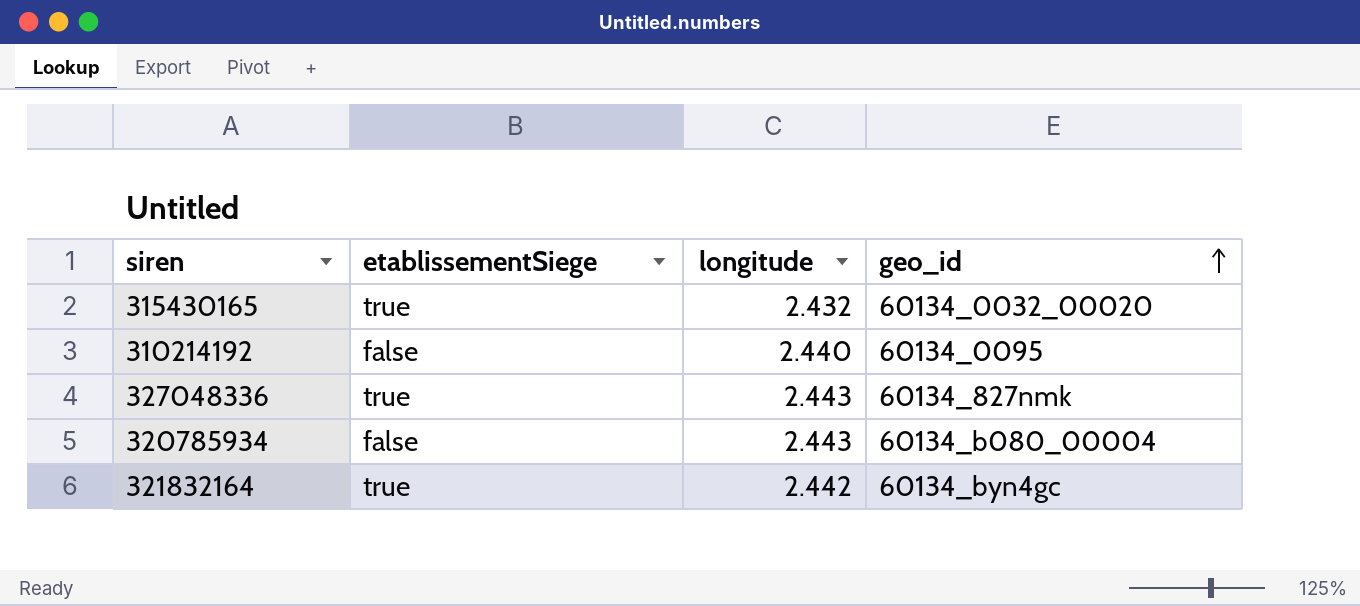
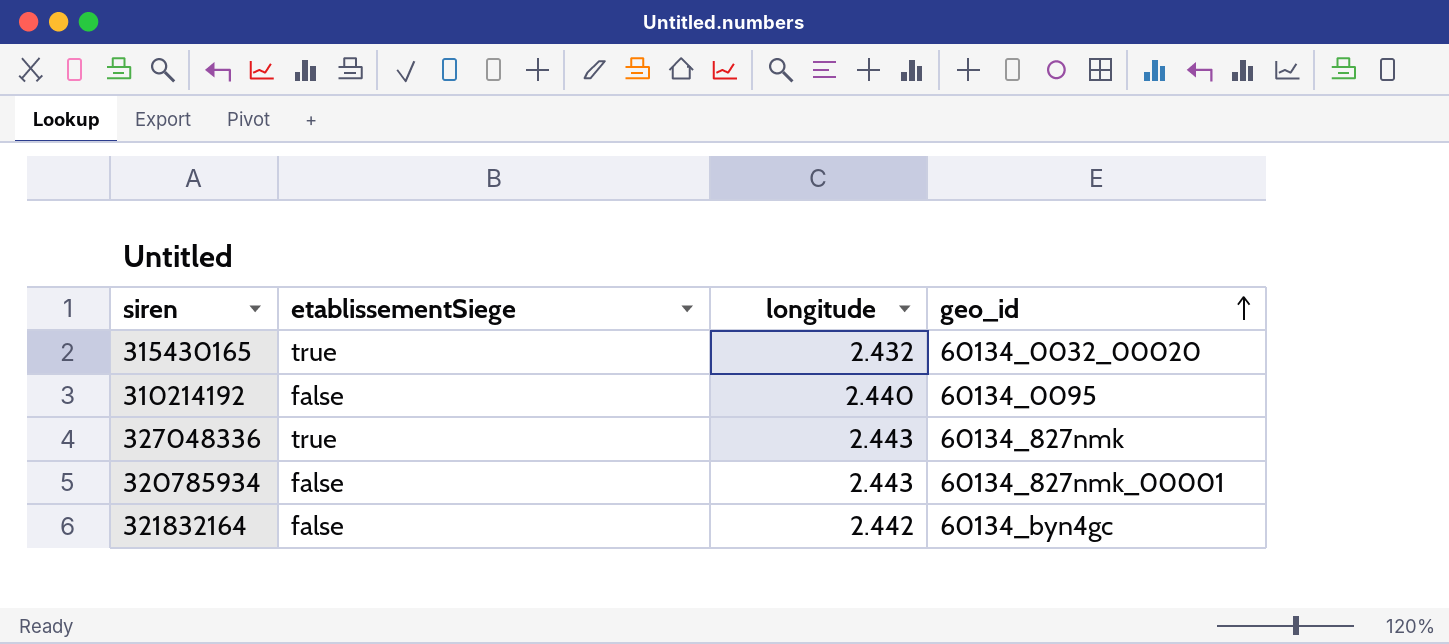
320785934 | geo_id: 60134_b080_00004 -> 60134_827nmk_00001
321832164 | etablissementSiege: true -> false

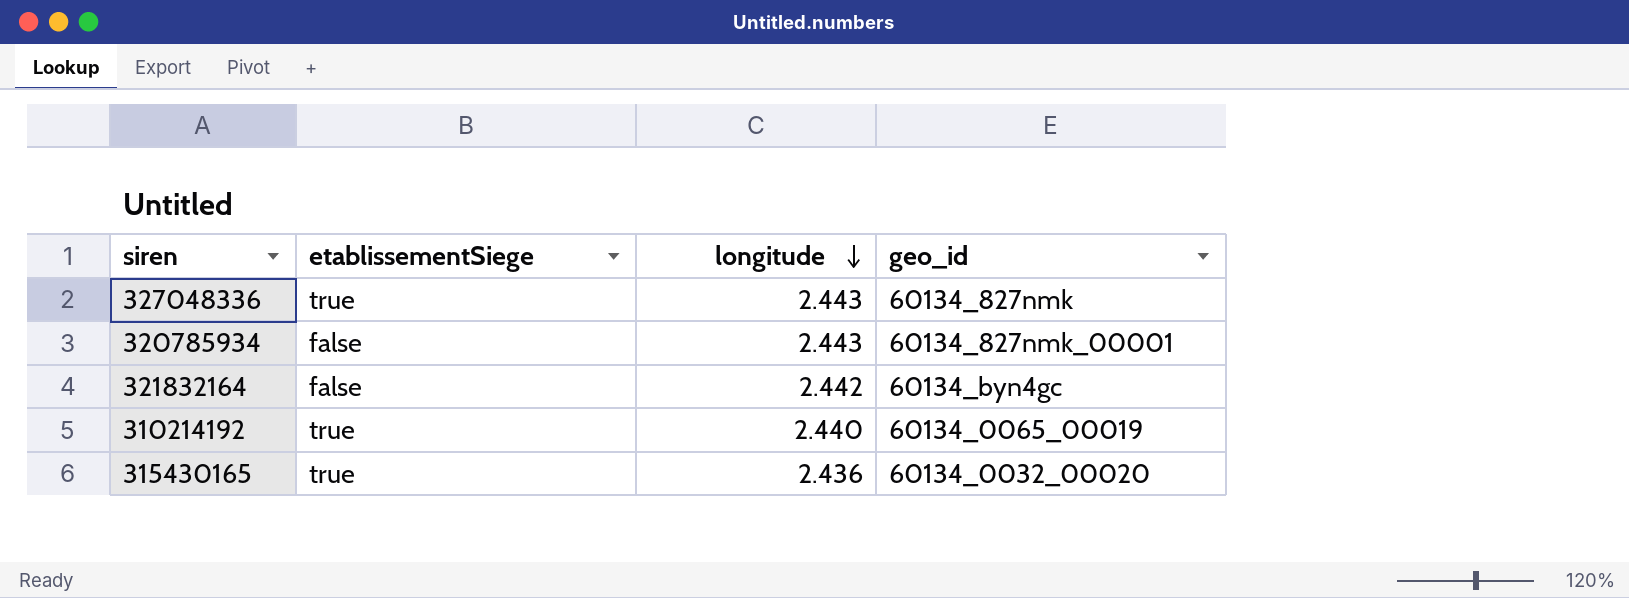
row order: geo_id ascending -> longitude descending
310214192 | etablissementSiege: false -> true
310214192 | geo_id: 60134_0095 -> 60134_0065_00019
315430165 | longitude: 2.432 -> 2.436

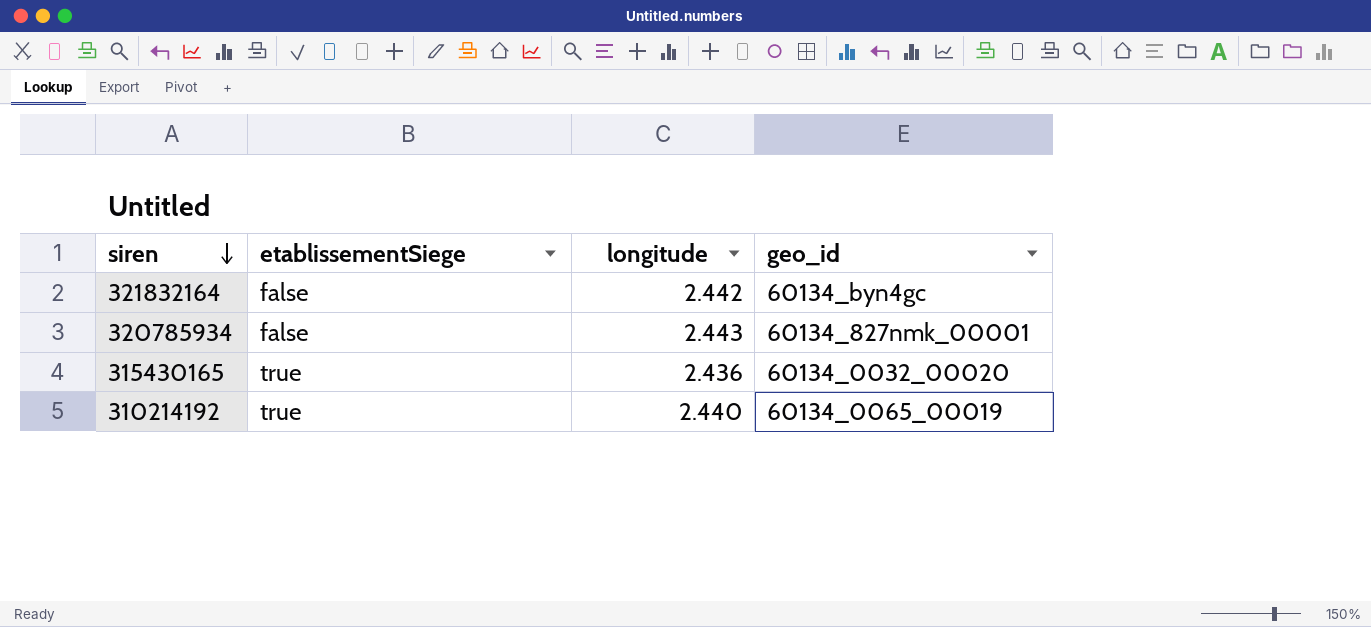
row order: longitude descending -> siren descending
row 327048336: true | 2.443 | 60134_827nmk -> none

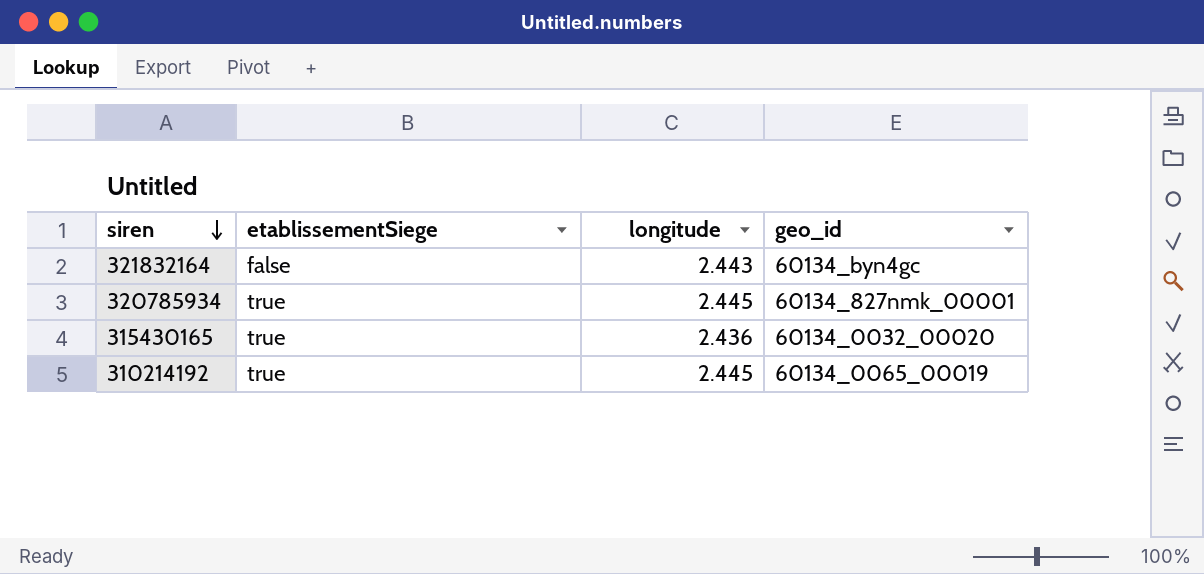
321832164 | longitude: 2.442 -> 2.443
320785934 | etablissementSiege: false -> true
320785934 | longitude: 2.443 -> 2.445
310214192 | longitude: 2.440 -> 2.445

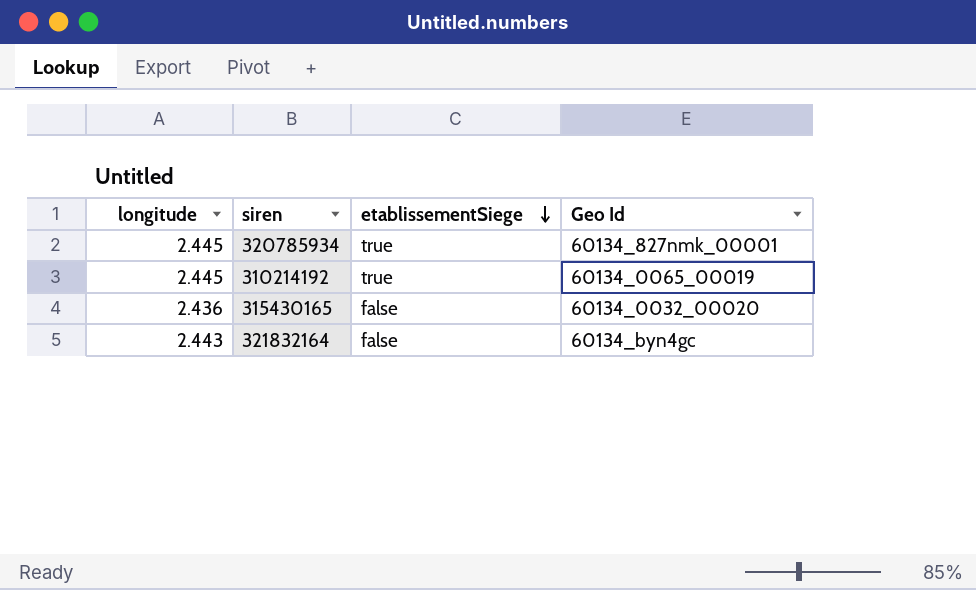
row order: siren descending -> etablissementSiege descending
column longitude | position: 3 -> 1
column name: geo_id -> Geo Id
315430165 | etablissementSiege: true -> false

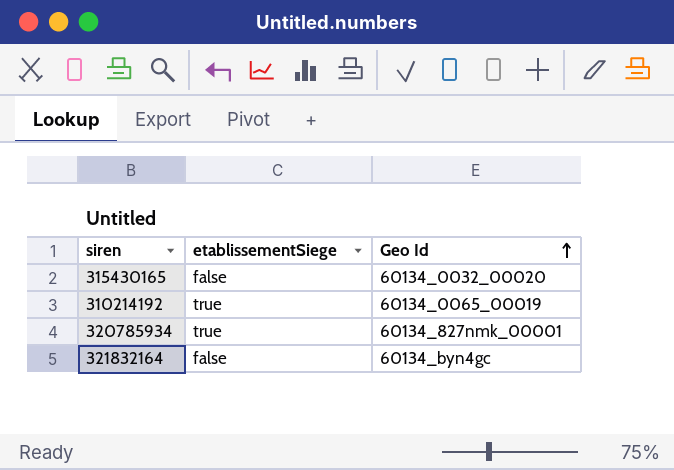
row order: etablissementSiege descending -> Geo Id ascending
column longitude | position: 1 -> none

